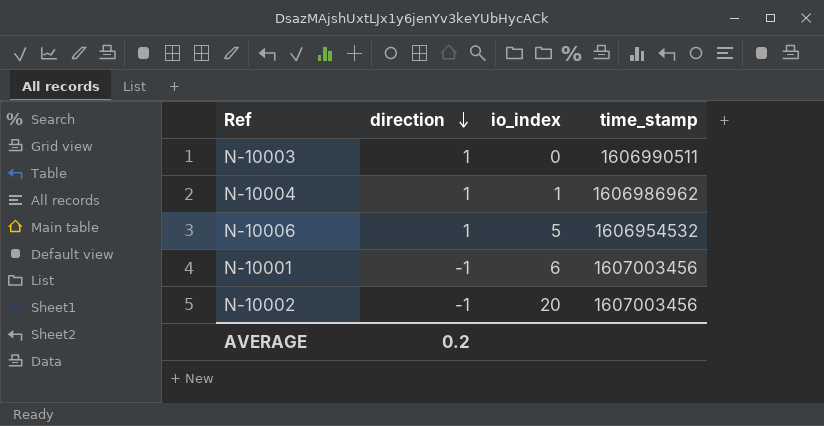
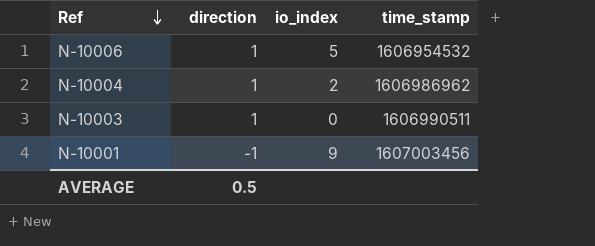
row order: direction descending -> Ref descending
row N-10002: -1 | 20 | 1607003456 -> none
N-10004 | io_index: 1 -> 2
N-10001 | io_index: 6 -> 9
AVERAGE | direction: 0.2 -> 0.5

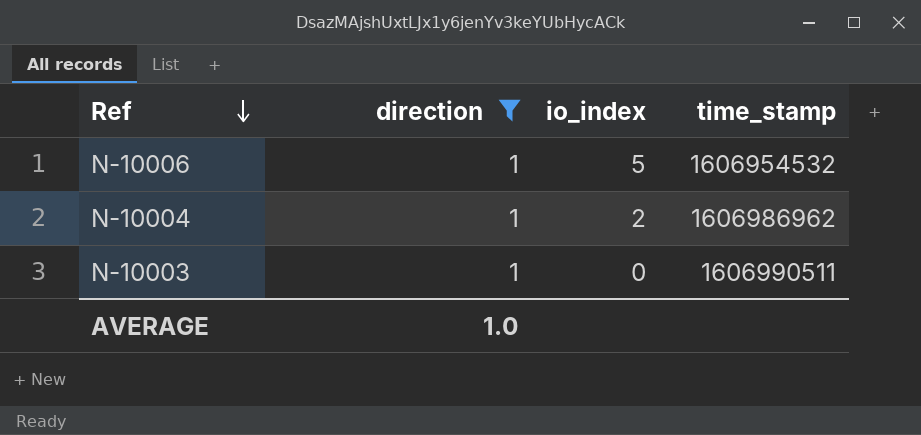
filter: none -> direction = 1
AVERAGE | direction: 0.5 -> 1.0

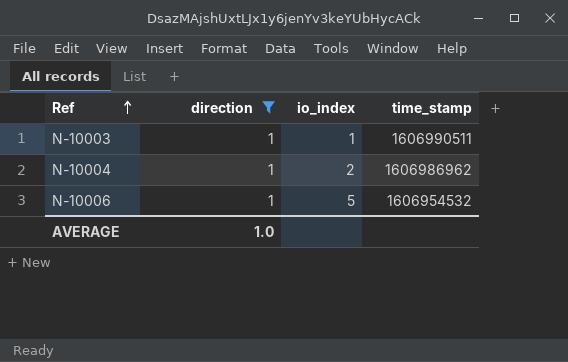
row order: Ref descending -> Ref ascending
N-10003 | io_index: 0 -> 1

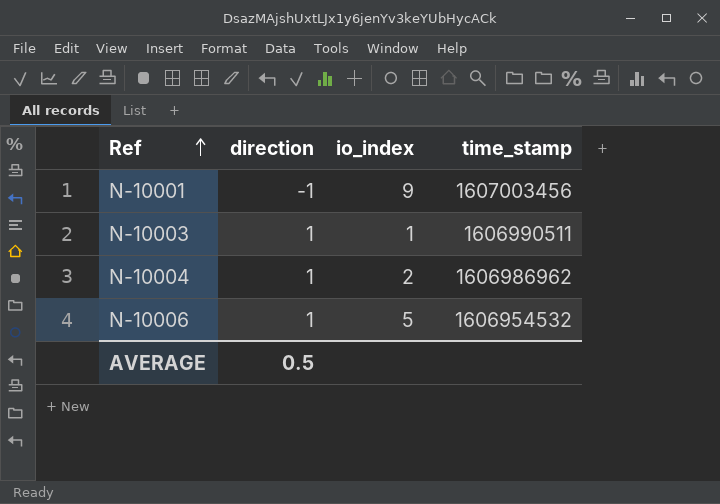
filter: direction = 1 -> none
AVERAGE | direction: 1.0 -> 0.5

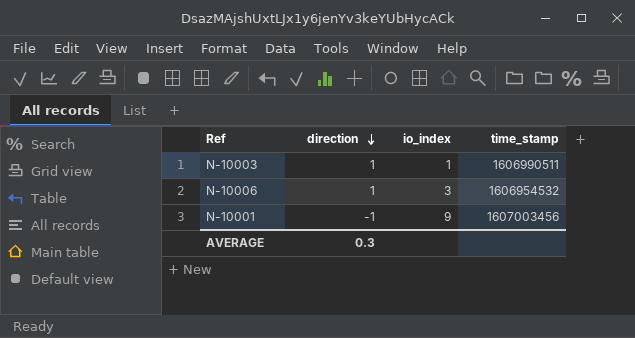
row order: Ref ascending -> direction descending
row N-10004: 1 | 2 | 1606986962 -> none
N-10006 | io_index: 5 -> 3
AVERAGE | direction: 0.5 -> 0.3

